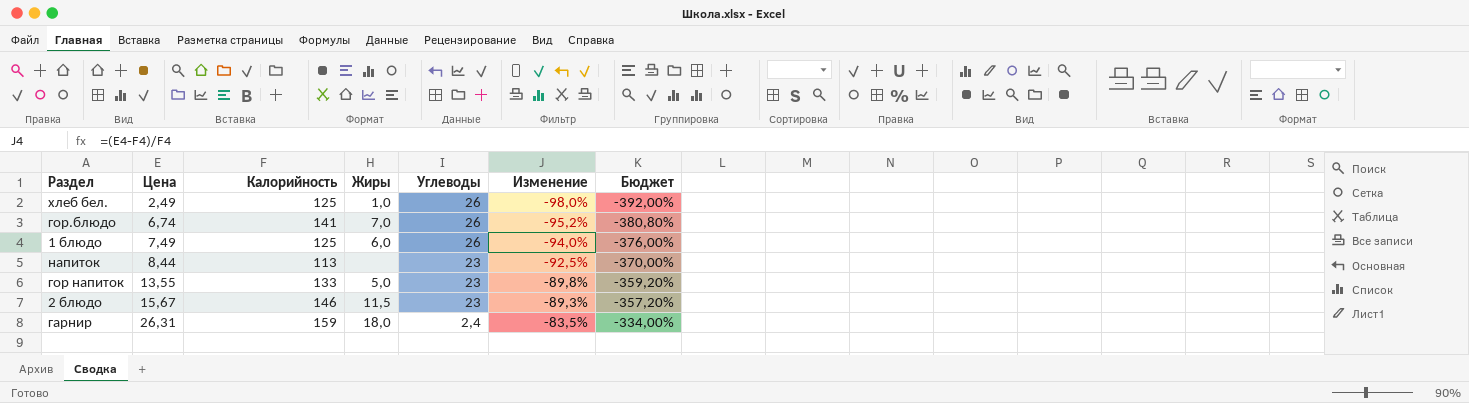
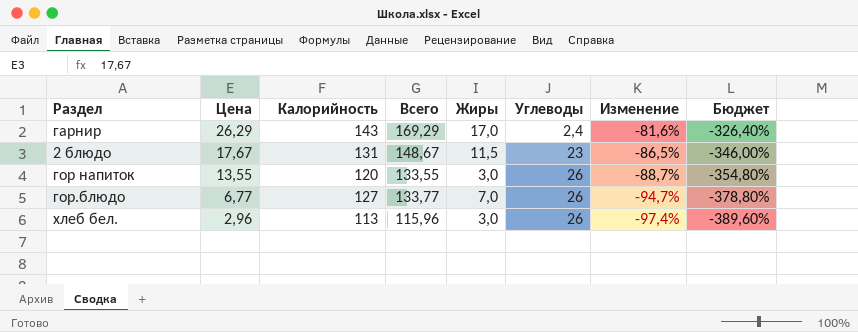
row order: Цена ascending -> Цена descending
column Всего | formula: none -> [Цена] + [Калорийность]
row 1 блюдо: 7,49 | 125 | 6,0 | 26 | -94,0% | -376,00% -> none
row напиток: 8,44 | 113 | none | 23 | -92,5% | -370,00% -> none
гарнир | Цена: 26,31 -> 26,29
гарнир | Калорийность: 159 -> 143
гарнир | Жиры: 18,0 -> 17,0
гарнир | Изменение: -83,5% -> -81,6%
гарнир | Бюджет: -334,00% -> -326,40%
2 блюдо | Цена: 15,67 -> 17,67
2 блюдо | Калорийность: 146 -> 131
2 блюдо | Изменение: -89,3% -> -86,5%
2 блюдо | Бюджет: -357,20% -> -346,00%
гор напиток | Калорийность: 133 -> 120
гор напиток | Жиры: 5,0 -> 3,0
гор напиток | Углеводы: 23 -> 26
гор напиток | Изменение: -89,8% -> -88,7%
гор напиток | Бюджет: -359,20% -> -354,80%
гор.блюдо | Цена: 6,74 -> 6,77
гор.блюдо | Калорийность: 141 -> 127
гор.блюдо | Изменение: -95,2% -> -94,7%
гор.блюдо | Бюджет: -380,80% -> -378,80%
хлеб бел. | Цена: 2,49 -> 2,96
хлеб бел. | Калорийность: 125 -> 113
хлеб бел. | Жиры: 1,0 -> 3,0
хлеб бел. | Изменение: -98,0% -> -97,4%
хлеб бел. | Бюджет: -392,00% -> -389,60%

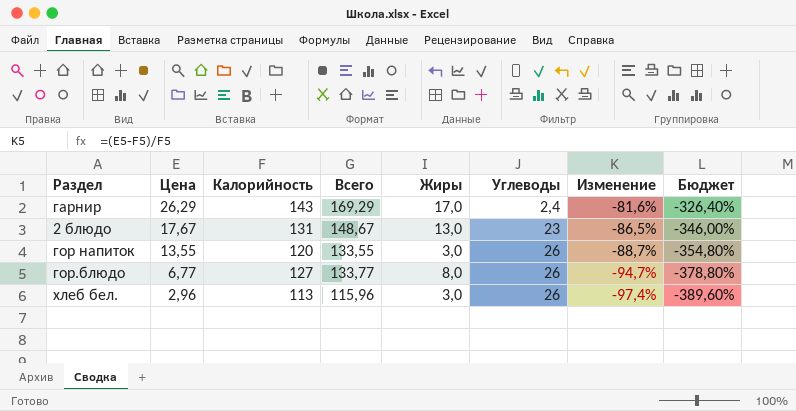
2 блюдо | Жиры: 11,5 -> 13,0
гор.блюдо | Жиры: 7,0 -> 8,0

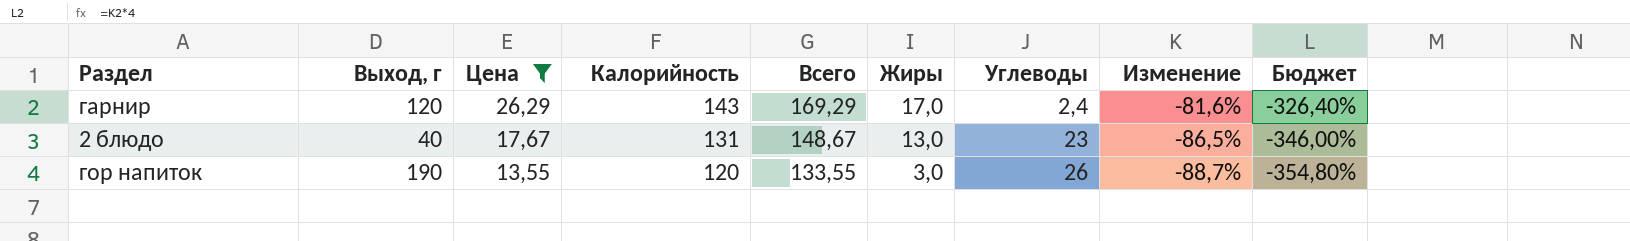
filter: none -> Цена >= 13,55
column Выход, г | position: none -> 2

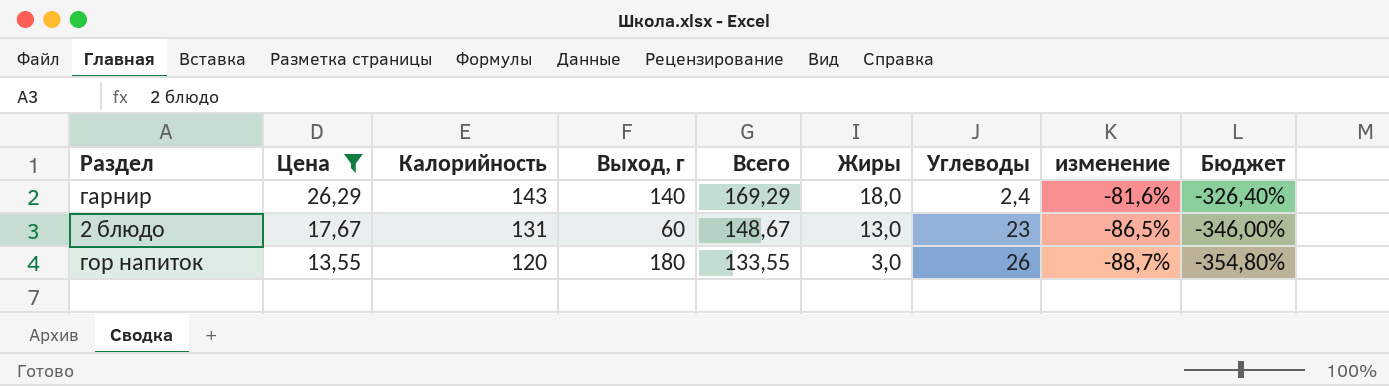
column Выход, г | position: 2 -> 4
column name: Изменение -> изменение
гарнир | Выход, г: 120 -> 140
гарнир | Жиры: 17,0 -> 18,0
2 блюдо | Выход, г: 40 -> 60
гор напиток | Выход, г: 190 -> 180

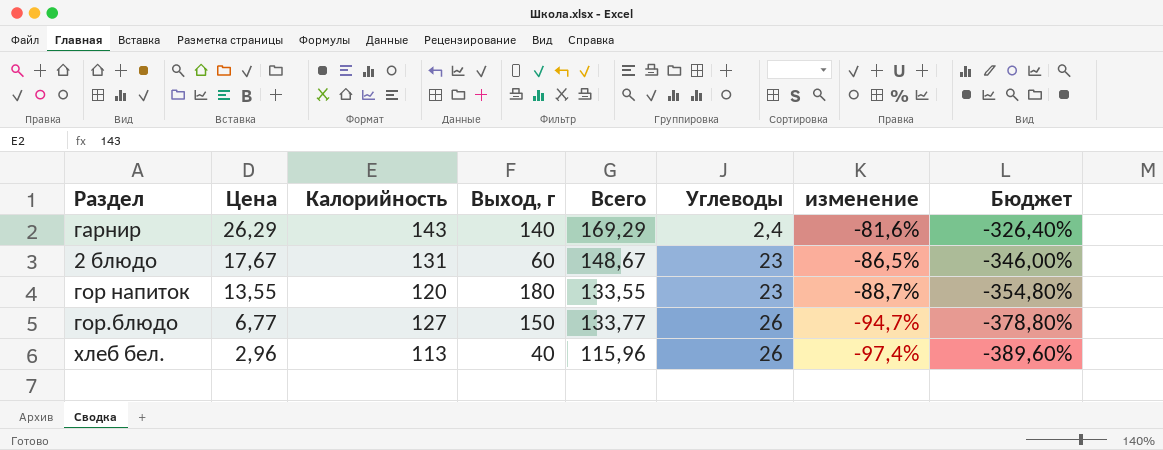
filter: Цена >= 13,55 -> none
column Жиры | position: 6 -> none
гор напиток | Углеводы: 26 -> 23

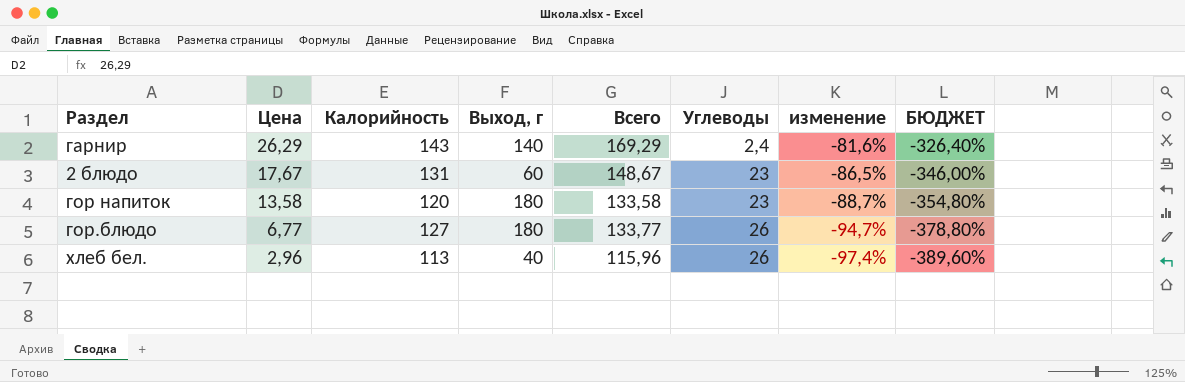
column name: Бюджет -> БЮДЖЕТ
гор напиток | Цена: 13,55 -> 13,58
гор напиток | Всего: 133,55 -> 133,58
гор.блюдо | Выход, г: 150 -> 180

